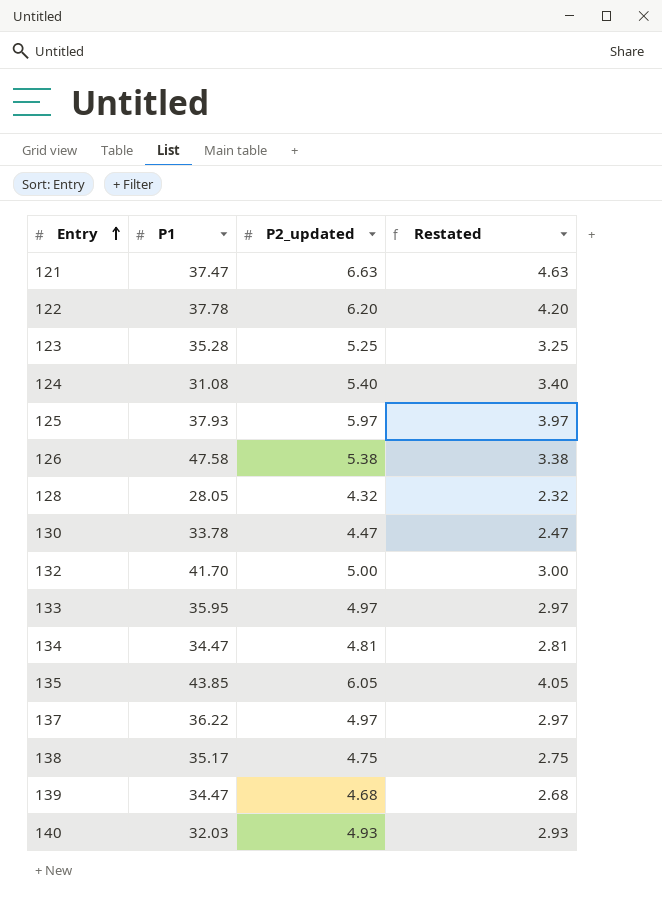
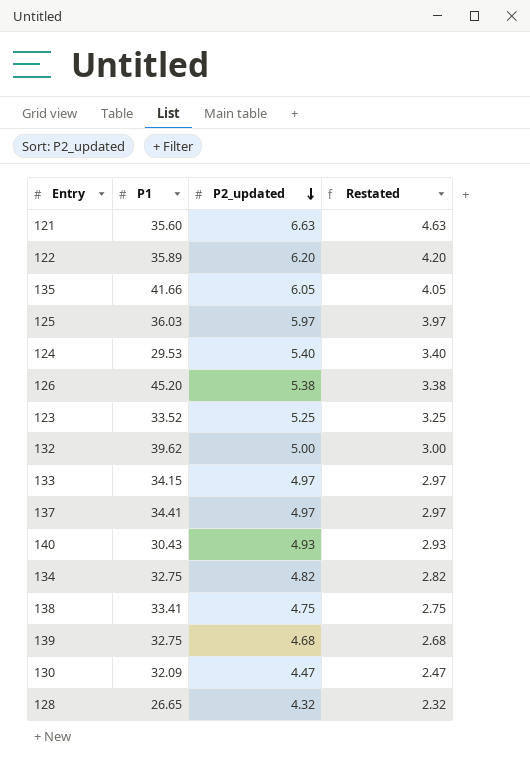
row order: Entry ascending -> P2_updated descending
121 | P1: 37.47 -> 35.60
122 | P1: 37.78 -> 35.89
135 | P1: 43.85 -> 41.66
125 | P1: 37.93 -> 36.03
124 | P1: 31.08 -> 29.53
126 | P1: 47.58 -> 45.20
123 | P1: 35.28 -> 33.52
132 | P1: 41.70 -> 39.62
133 | P1: 35.95 -> 34.15
137 | P1: 36.22 -> 34.41
140 | P1: 32.03 -> 30.43
134 | P1: 34.47 -> 32.75
134 | P2_updated: 4.81 -> 4.82
134 | Restated: 2.81 -> 2.82
138 | P1: 35.17 -> 33.41
139 | P1: 34.47 -> 32.75
130 | P1: 33.78 -> 32.09
128 | P1: 28.05 -> 26.65

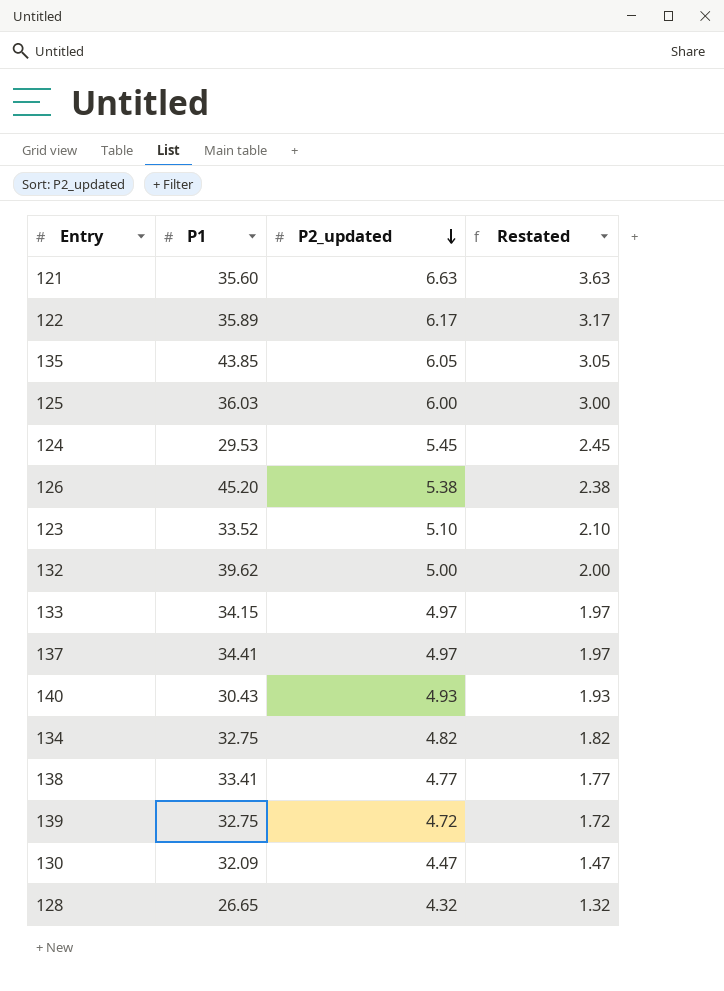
column Restated | formula: [P2_updated] - 2 -> [P2_updated] - 3
122 | P2_updated: 6.20 -> 6.17
135 | P1: 41.66 -> 43.85
125 | P2_updated: 5.97 -> 6.00
124 | P2_updated: 5.40 -> 5.45
123 | P2_updated: 5.25 -> 5.10
138 | P2_updated: 4.75 -> 4.77
139 | P2_updated: 4.68 -> 4.72

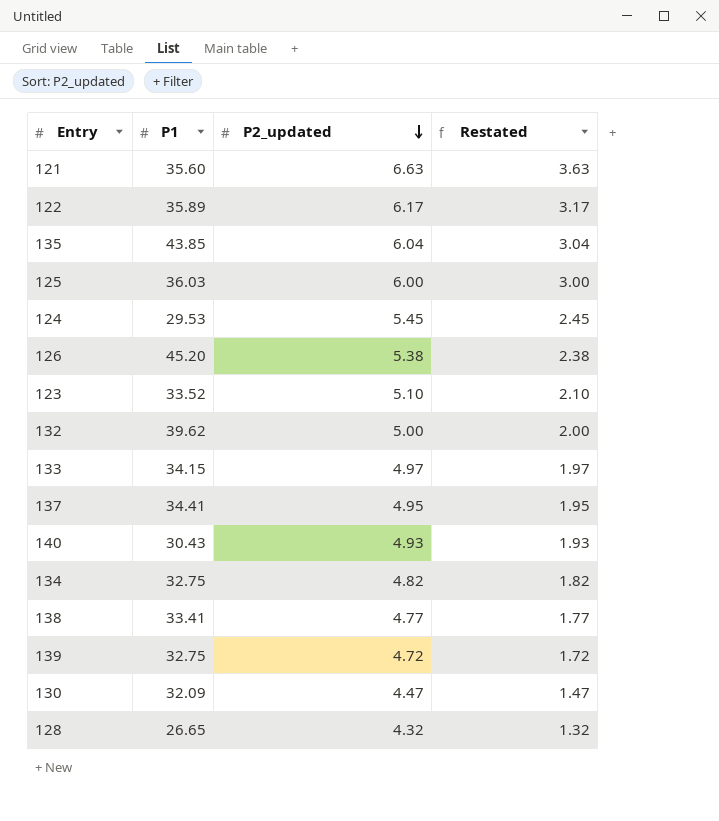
135 | P2_updated: 6.05 -> 6.04
135 | Restated: 3.05 -> 3.04
137 | P2_updated: 4.97 -> 4.95
137 | Restated: 1.97 -> 1.95

